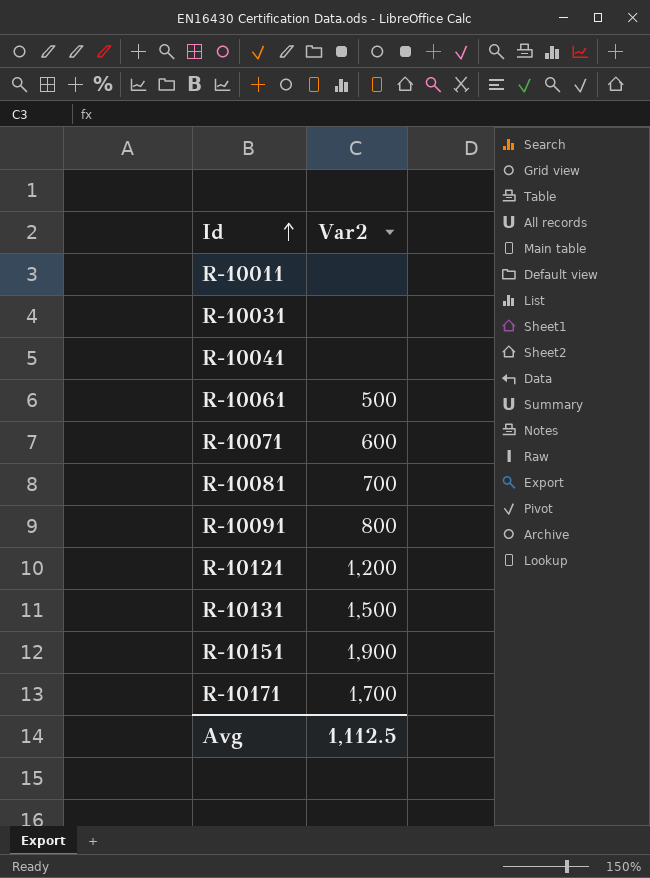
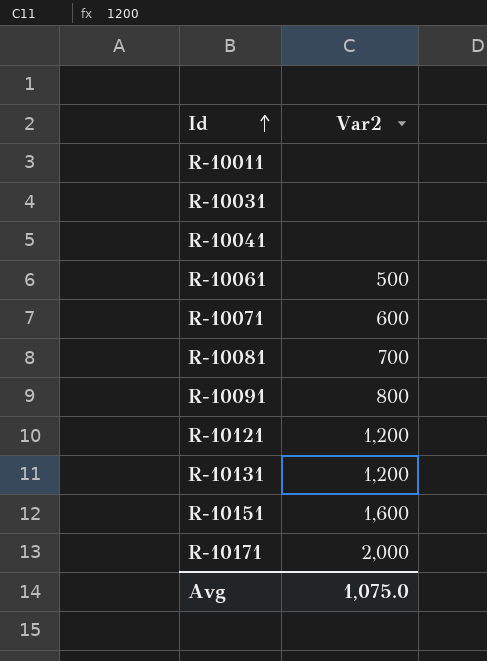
R-10131 | Var2: 1,500 -> 1,200
R-10151 | Var2: 1,900 -> 1,600
R-10171 | Var2: 1,700 -> 2,000
Avg | Var2: 1,112.5 -> 1,075.0

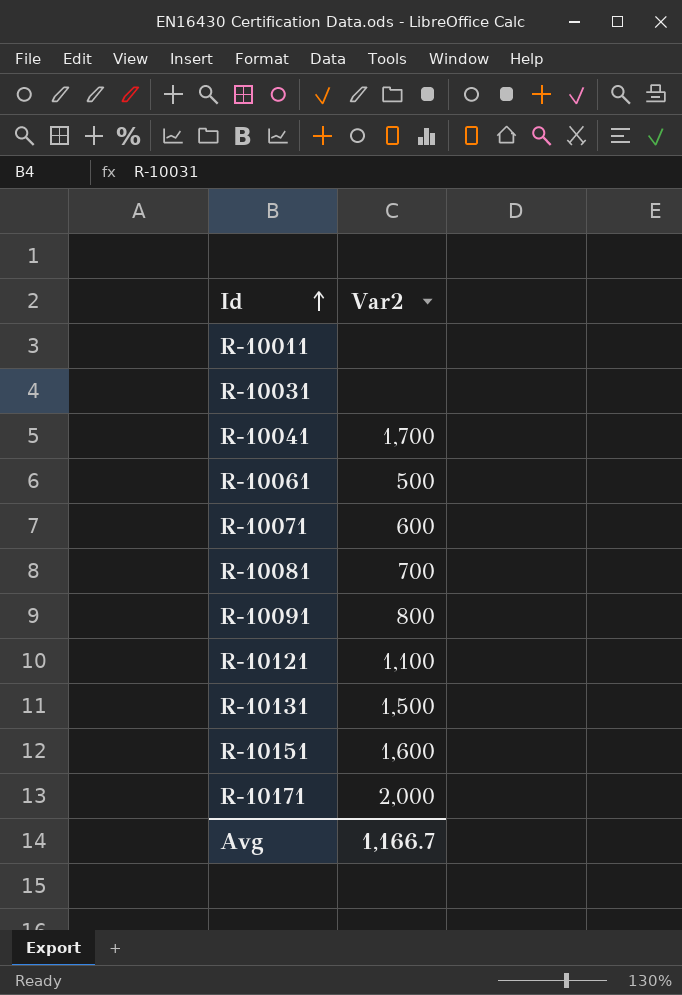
R-10041 | Var2: none -> 1,700
R-10121 | Var2: 1,200 -> 1,100
R-10131 | Var2: 1,200 -> 1,500
Avg | Var2: 1,075.0 -> 1,166.7

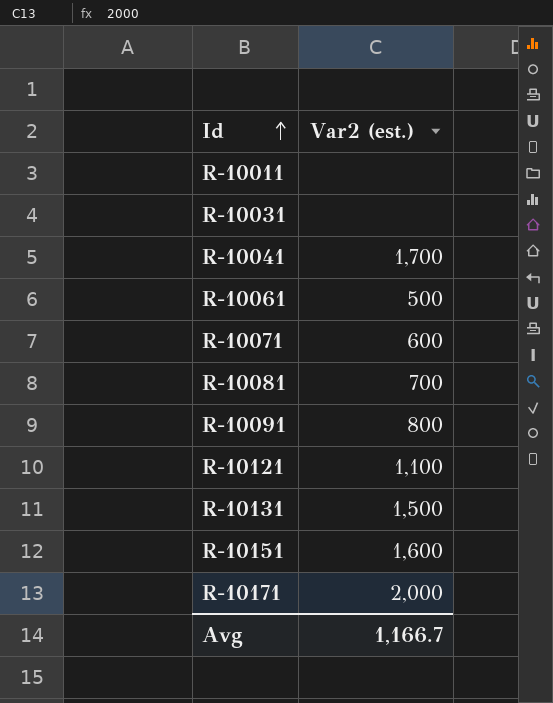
column name: Var2 -> Var2 (est.)

